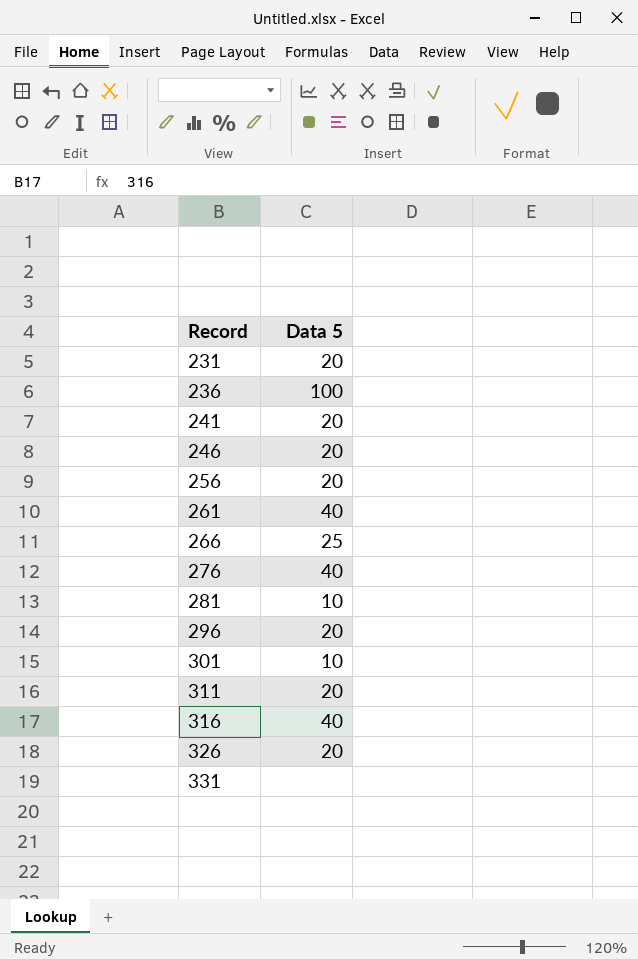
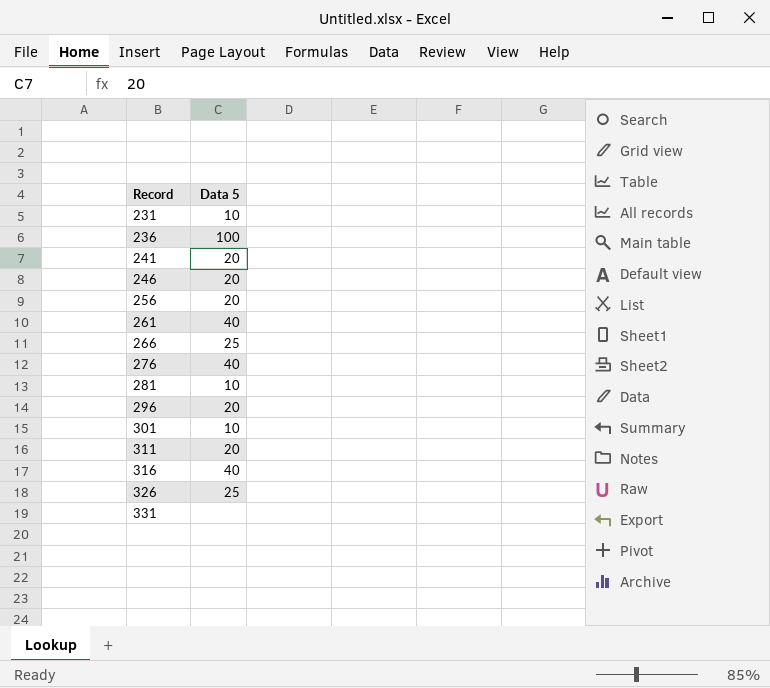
231 | Data 5: 20 -> 10
326 | Data 5: 20 -> 25

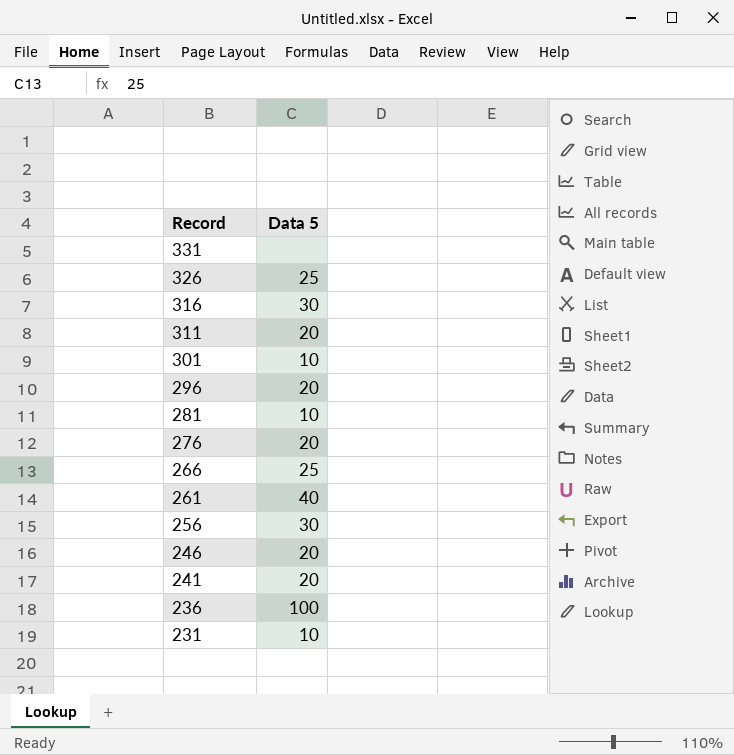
row order: Record ascending -> Record descending
316 | Data 5: 40 -> 30
276 | Data 5: 40 -> 20
256 | Data 5: 20 -> 30

